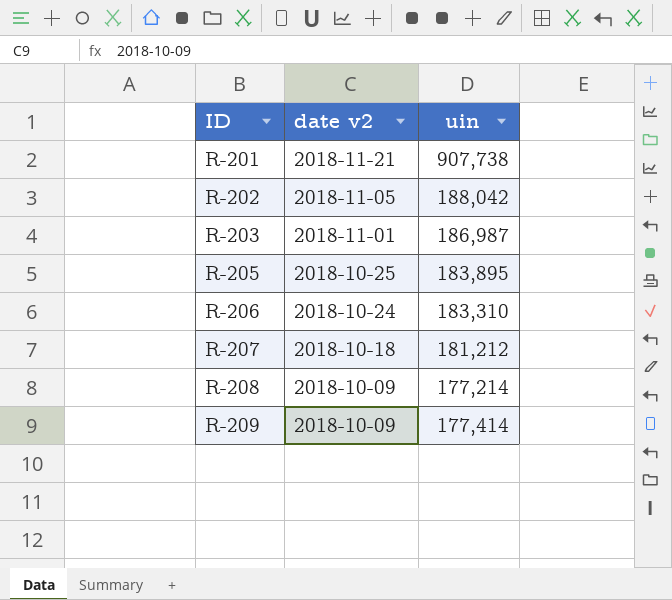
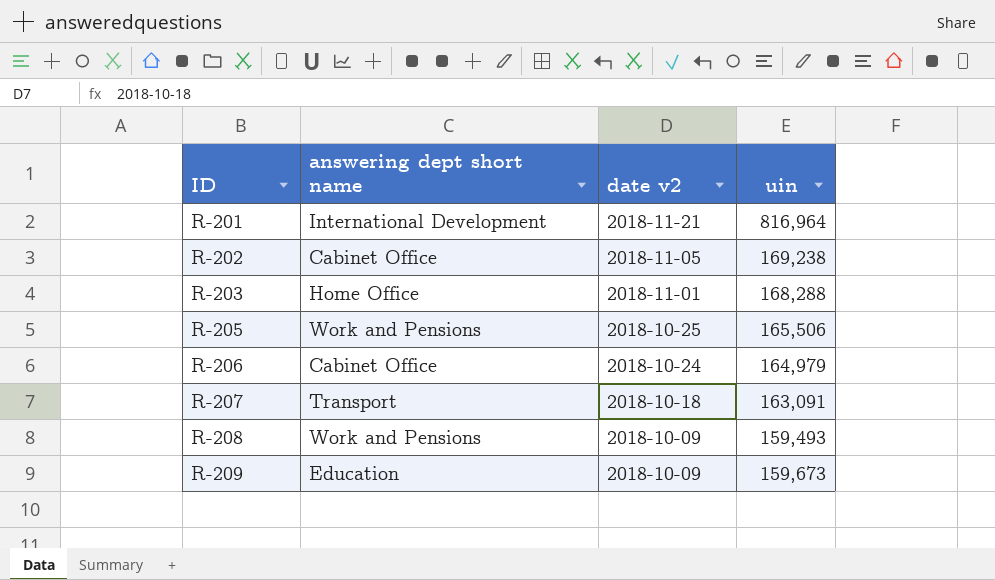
column answering dept short name | position: none -> 2
R-201 | uin: 907,738 -> 816,964
R-202 | uin: 188,042 -> 169,238
R-203 | uin: 186,987 -> 168,288
R-205 | uin: 183,895 -> 165,506
R-206 | uin: 183,310 -> 164,979
R-207 | uin: 181,212 -> 163,091
R-208 | uin: 177,214 -> 159,493
R-209 | uin: 177,414 -> 159,673

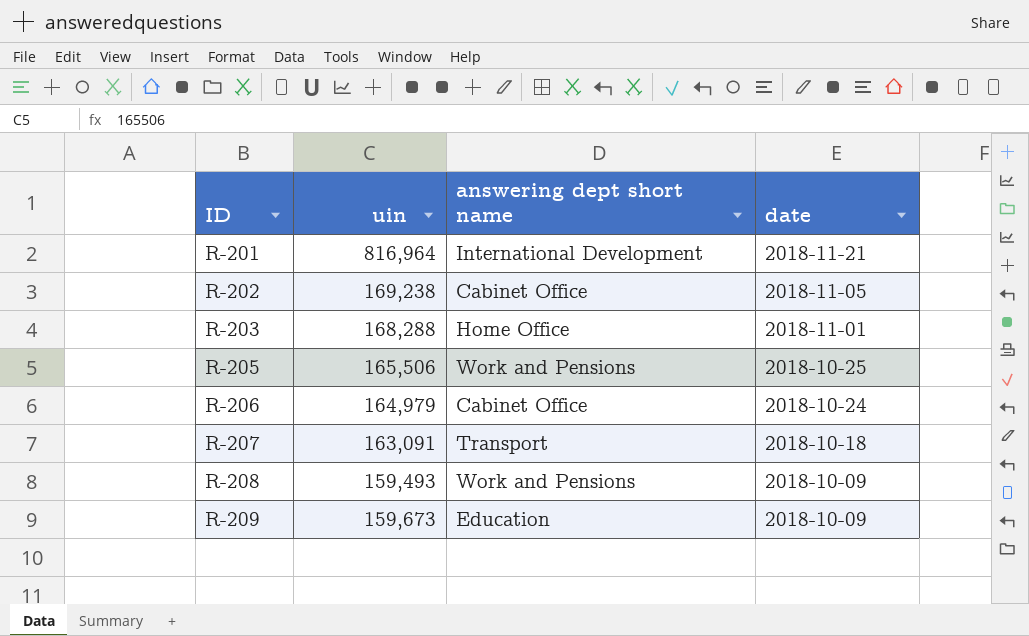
column uin | position: 4 -> 2
column name: date v2 -> date

